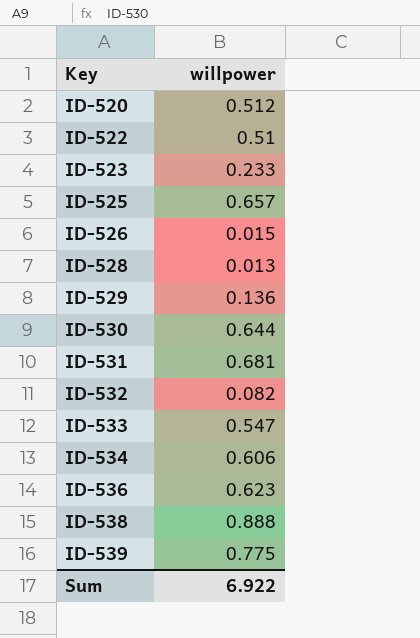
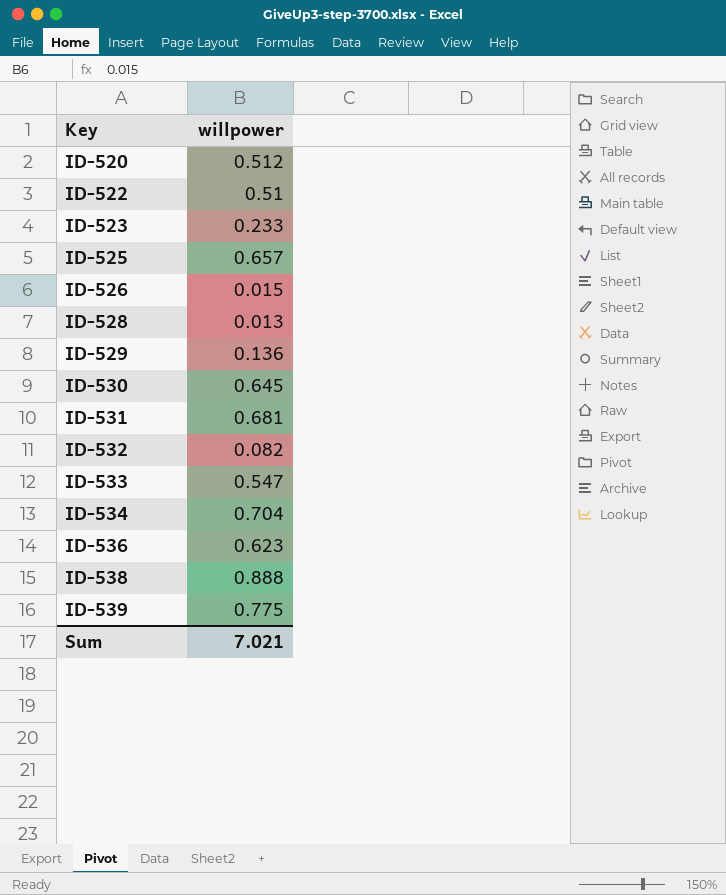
ID-530 | willpower: 0.644 -> 0.645
ID-534 | willpower: 0.606 -> 0.704
Sum | willpower: 6.922 -> 7.021

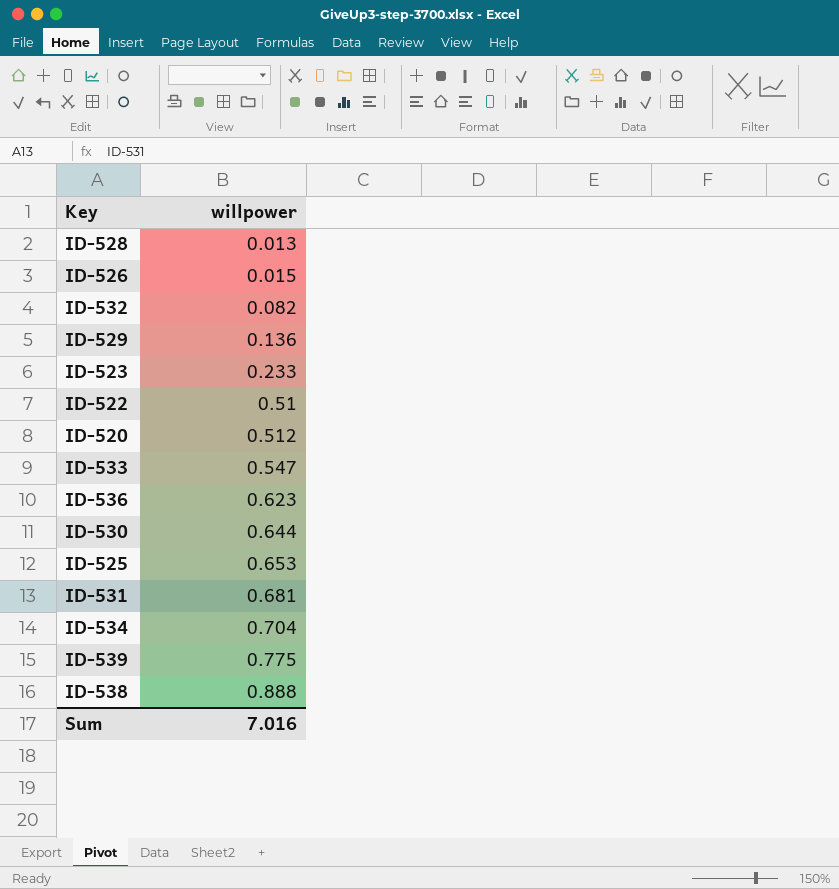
row order: Key ascending -> willpower ascending
ID-530 | willpower: 0.645 -> 0.644
ID-525 | willpower: 0.657 -> 0.653
Sum | willpower: 7.021 -> 7.016

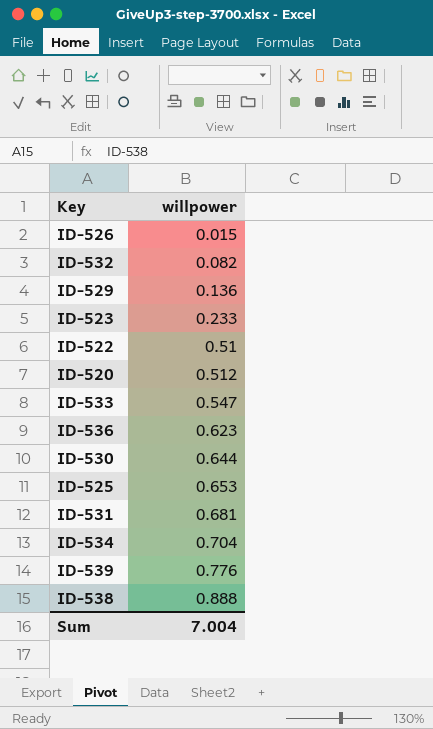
row ID-528: 0.013 -> none
ID-539 | willpower: 0.775 -> 0.776
Sum | willpower: 7.016 -> 7.004

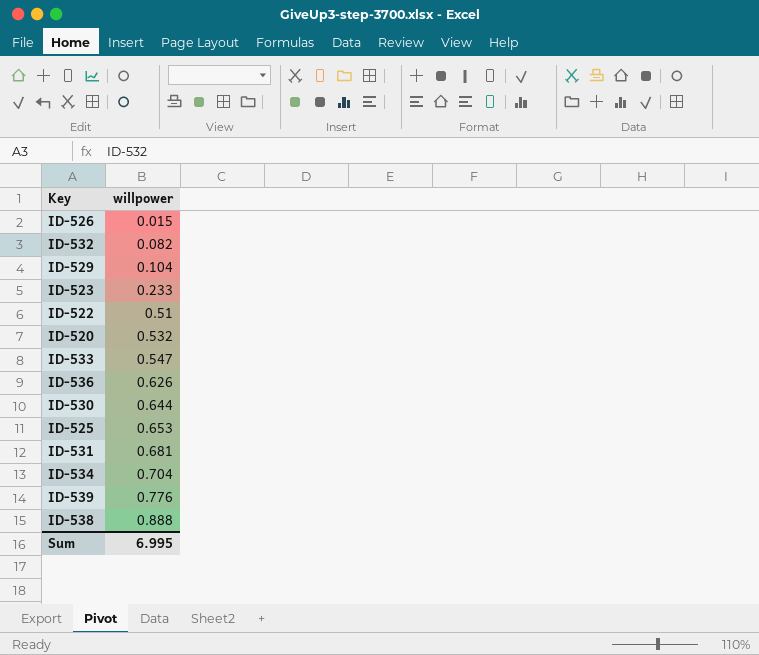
ID-529 | willpower: 0.136 -> 0.104
ID-520 | willpower: 0.512 -> 0.532
ID-536 | willpower: 0.623 -> 0.626
Sum | willpower: 7.004 -> 6.995

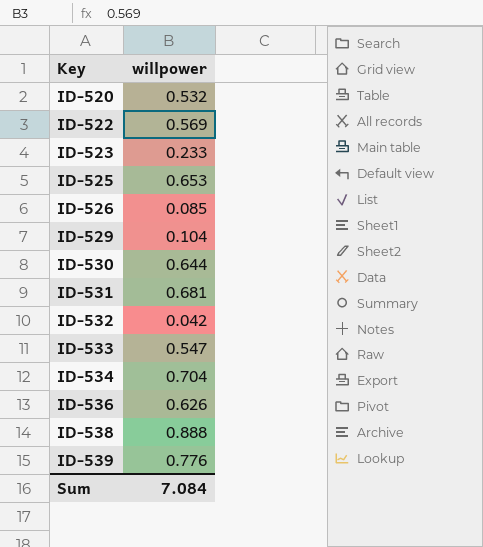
row order: willpower ascending -> Key ascending
ID-522 | willpower: 0.51 -> 0.569
ID-526 | willpower: 0.015 -> 0.085
ID-532 | willpower: 0.082 -> 0.042
Sum | willpower: 6.995 -> 7.084

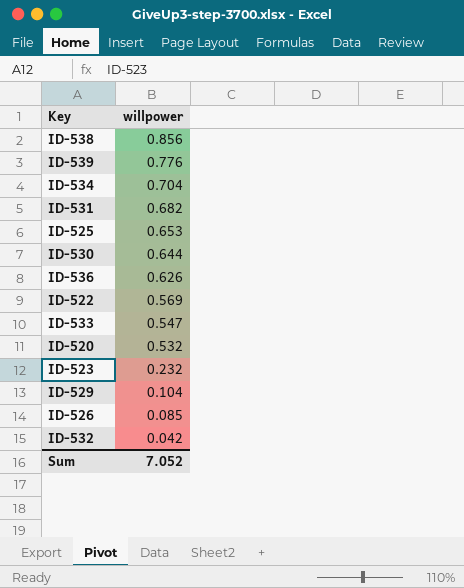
row order: Key ascending -> willpower descending
ID-538 | willpower: 0.888 -> 0.856
ID-531 | willpower: 0.681 -> 0.682
ID-523 | willpower: 0.233 -> 0.232
Sum | willpower: 7.084 -> 7.052

